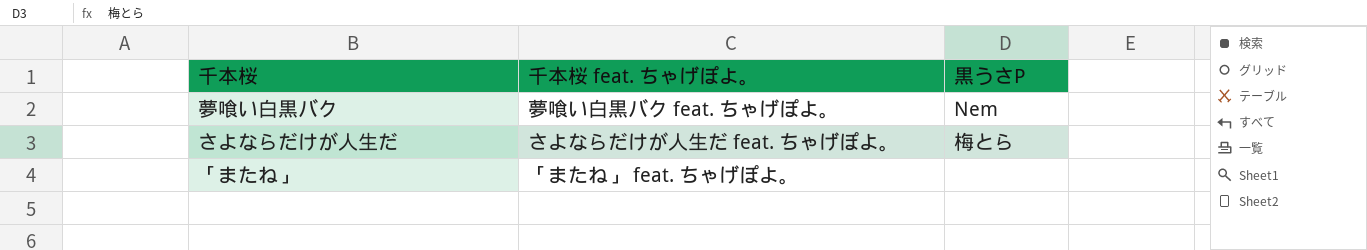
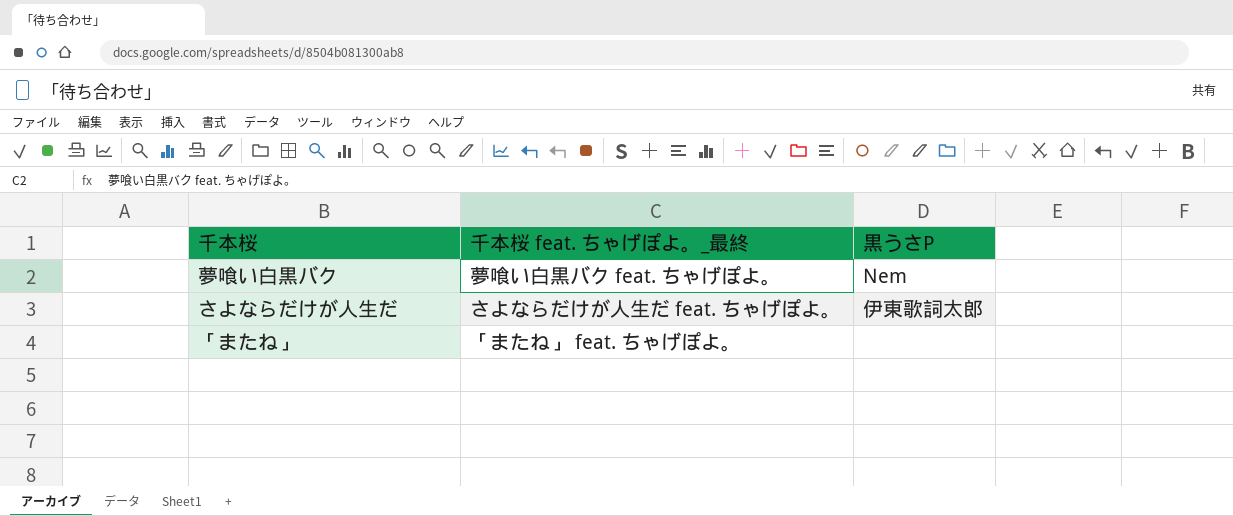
column name: 千本桜 feat. ちゃげぽよ。 -> 千本桜 feat. ちゃげぽよ。_最終
さよならだけが人生だ | 黒うさP: 梅とら -> 伊東歌詞太郎

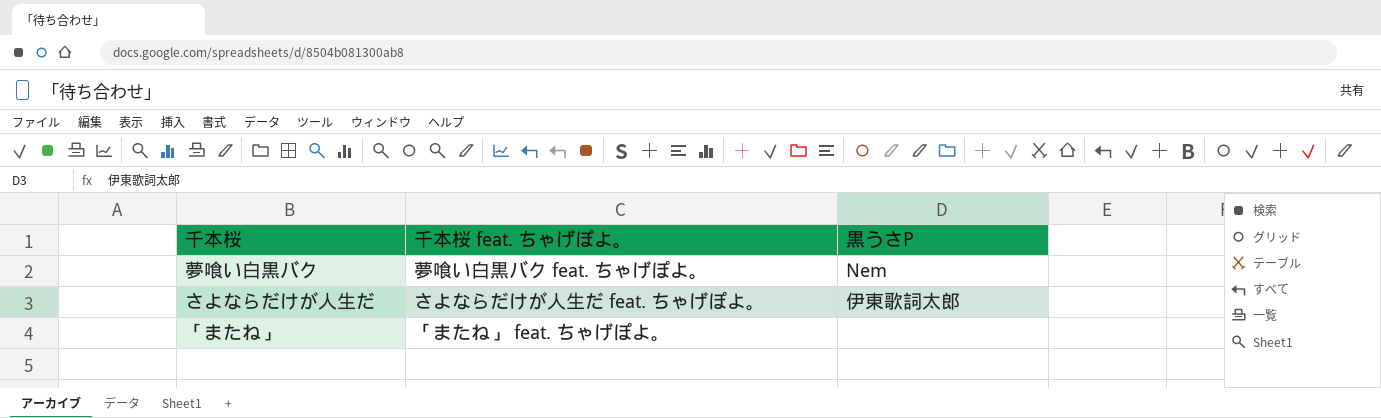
column name: 千本桜 feat. ちゃげぽよ。_最終 -> 千本桜 feat. ちゃげぽよ。

